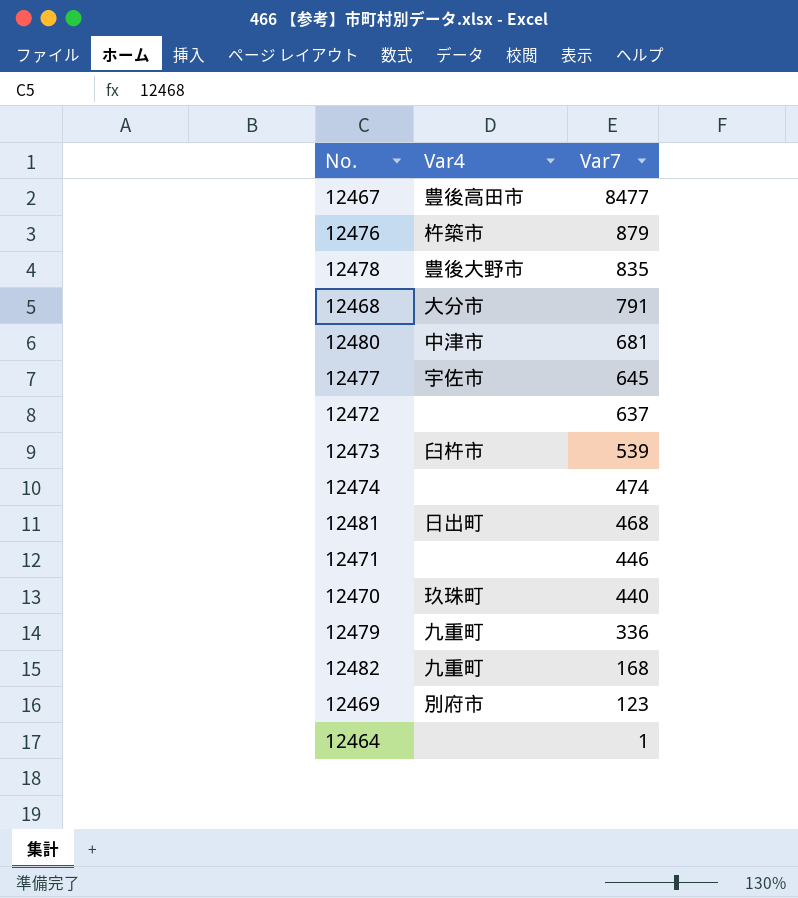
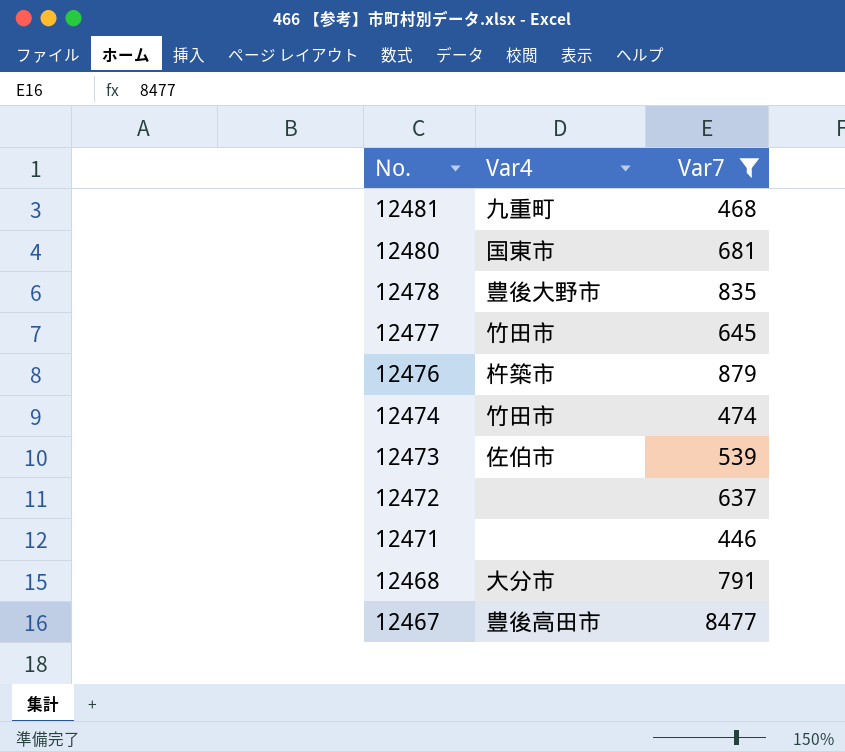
filter: none -> Var7 >= 446
row order: Var7 descending -> No. descending
12481 | Var4: 日出町 -> 九重町
12480 | Var4: 中津市 -> 国東市
12477 | Var4: 宇佐市 -> 竹田市
12474 | Var4: none -> 竹田市
12473 | Var4: 臼杵市 -> 佐伯市

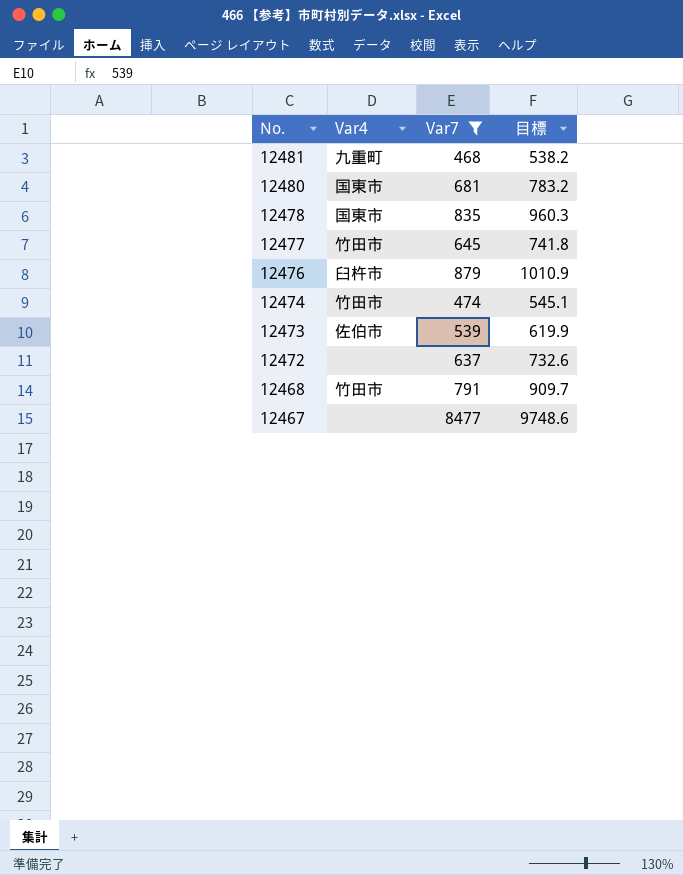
column 目標 | formula: none -> [Var7] * 1.15
row 12471: none | 446 -> none
12478 | Var4: 豊後大野市 -> 国東市
12476 | Var4: 杵築市 -> 臼杵市
12468 | Var4: 大分市 -> 竹田市
12467 | Var4: 豊後高田市 -> none

